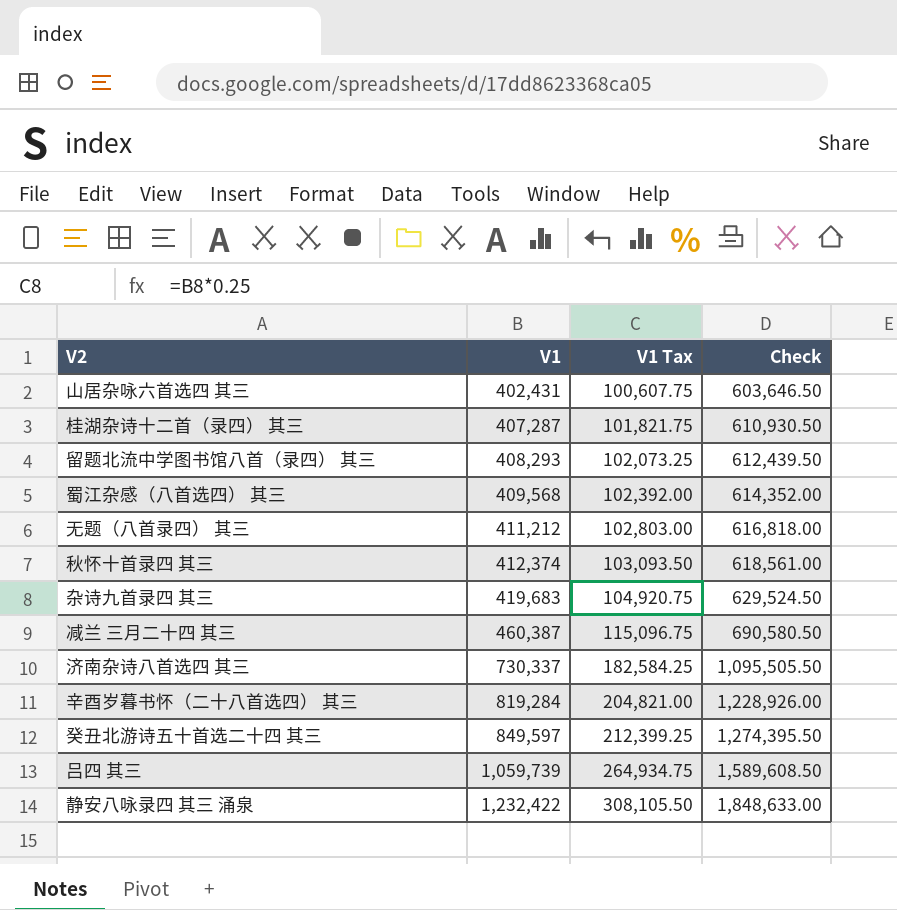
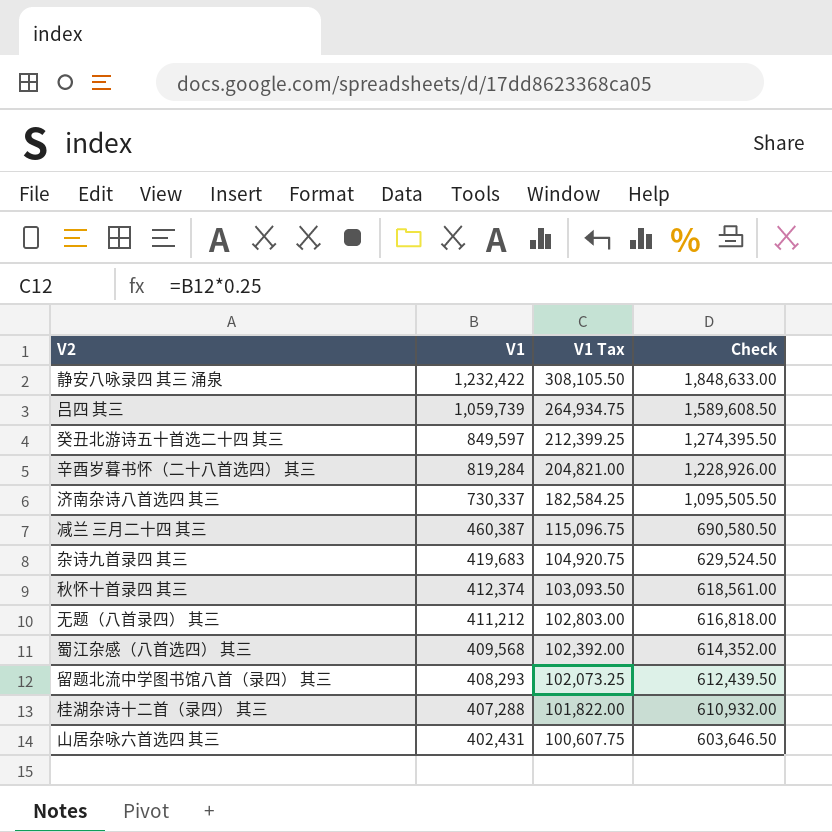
row order: V1 ascending -> V1 descending
桂湖杂诗十二首（录四） 其三 | V1: 407,287 -> 407,288
桂湖杂诗十二首（录四） 其三 | V1 Tax: 101,821.75 -> 101,822.00
桂湖杂诗十二首（录四） 其三 | Check: 610,930.50 -> 610,932.00

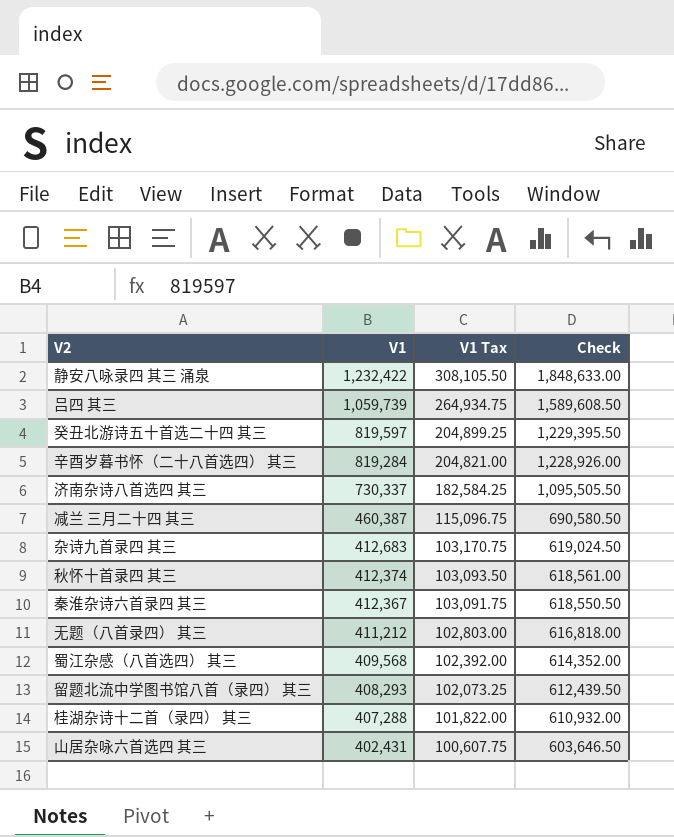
癸丑北游诗五十首选二十四 其三 | V1: 849,597 -> 819,597
癸丑北游诗五十首选二十四 其三 | V1 Tax: 212,399.25 -> 204,899.25
癸丑北游诗五十首选二十四 其三 | Check: 1,274,395.50 -> 1,229,395.50
杂诗九首录四 其三 | V1: 419,683 -> 412,683
杂诗九首录四 其三 | V1 Tax: 104,920.75 -> 103,170.75
杂诗九首录四 其三 | Check: 629,524.50 -> 619,024.50
row 秦淮杂诗六首录四 其三: none -> 412,367 | 103,091.75 | 618,550.50

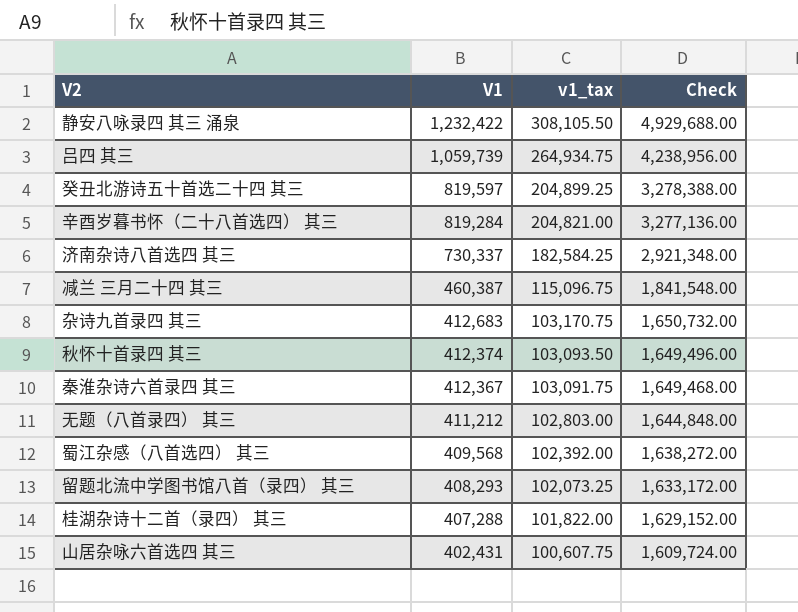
column name: V1 Tax -> v1_tax
column Check | formula: [V1] * 1.5 -> [V1] * 4

